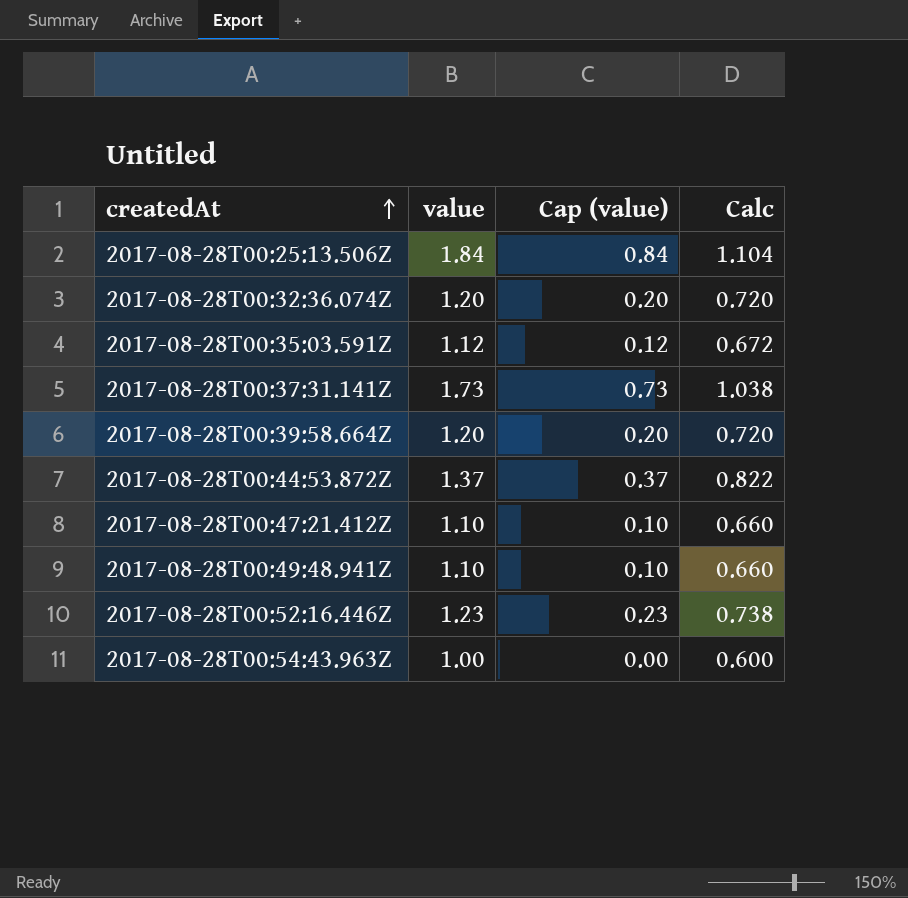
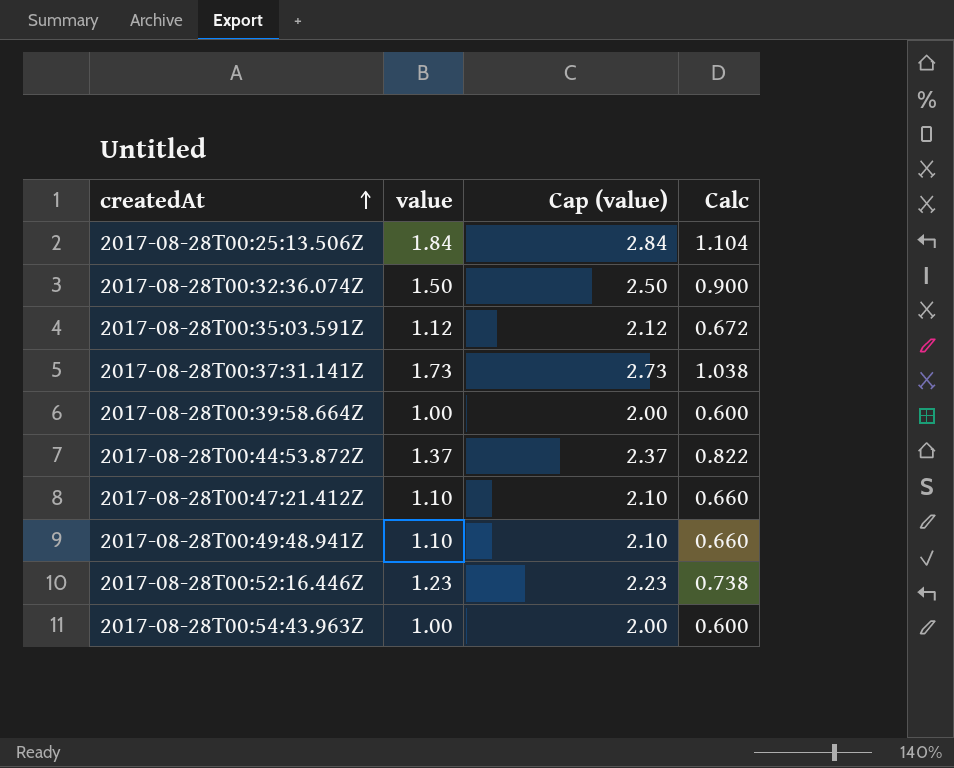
column Cap (value) | formula: [value] - 1 -> [value] + 1
2017-08-28T00:32:36.074Z | value: 1.20 -> 1.50
2017-08-28T00:32:36.074Z | Calc: 0.720 -> 0.900
2017-08-28T00:39:58.664Z | value: 1.20 -> 1.00
2017-08-28T00:39:58.664Z | Calc: 0.720 -> 0.600

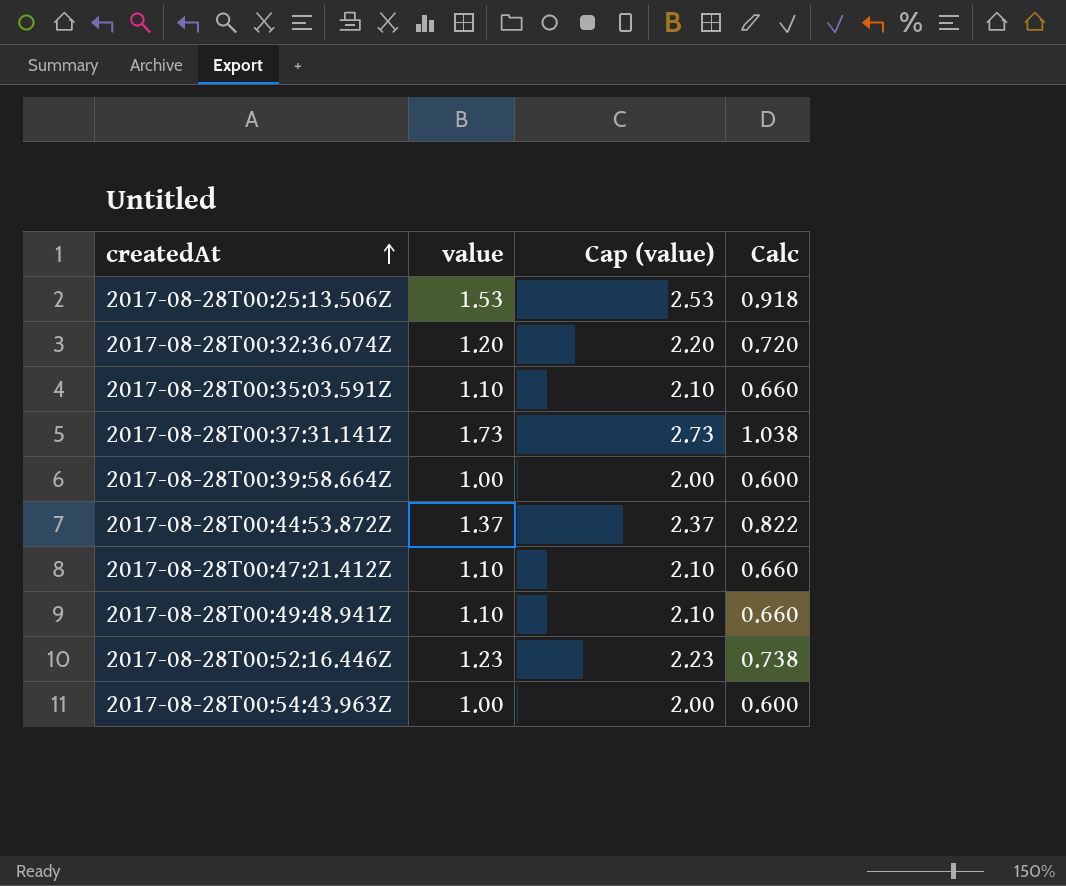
2017-08-28T00:25:13.506Z | value: 1.84 -> 1.53
2017-08-28T00:25:13.506Z | Cap (value): 2.84 -> 2.53
2017-08-28T00:25:13.506Z | Calc: 1.104 -> 0.918
2017-08-28T00:32:36.074Z | value: 1.50 -> 1.20
2017-08-28T00:32:36.074Z | Cap (value): 2.50 -> 2.20
2017-08-28T00:32:36.074Z | Calc: 0.900 -> 0.720
2017-08-28T00:35:03.591Z | value: 1.12 -> 1.10
2017-08-28T00:35:03.591Z | Cap (value): 2.12 -> 2.10
2017-08-28T00:35:03.591Z | Calc: 0.672 -> 0.660

